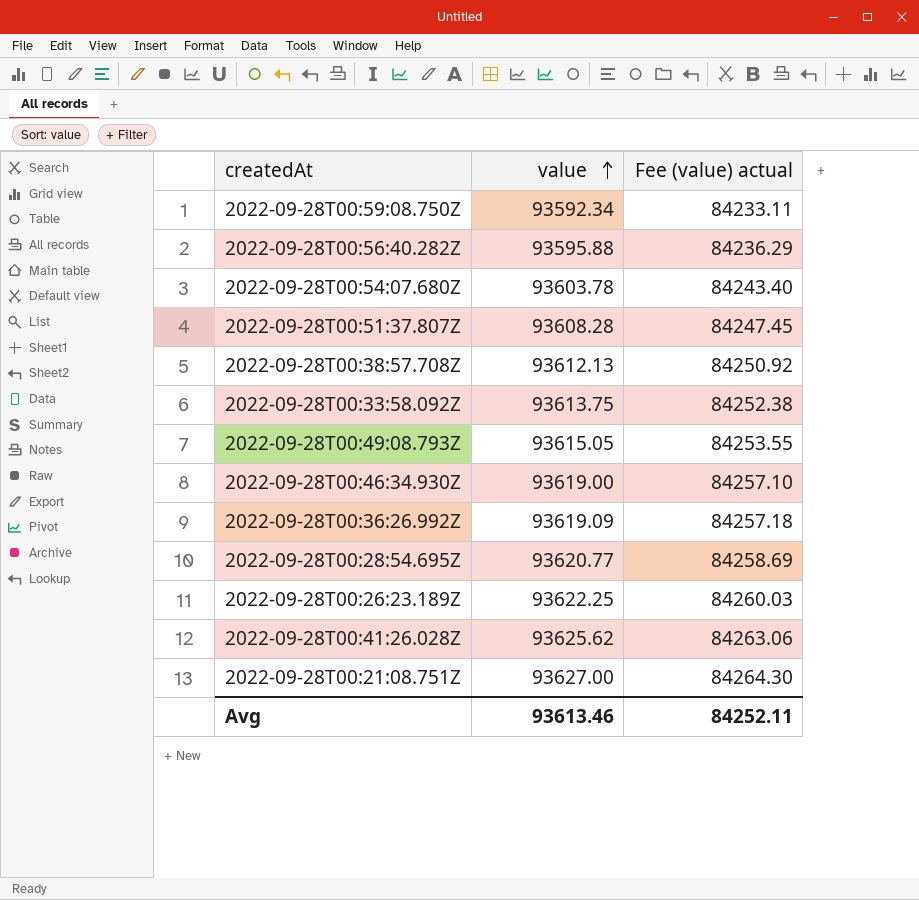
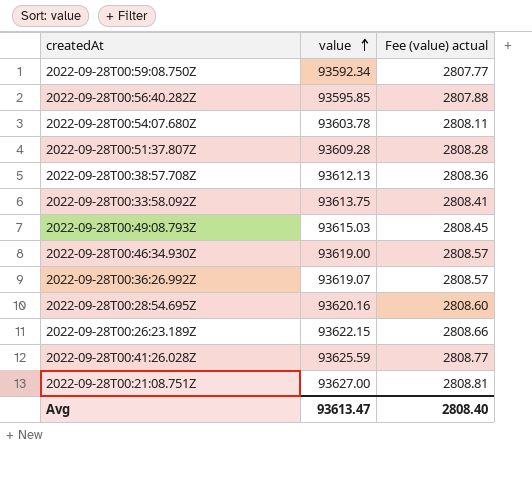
column Fee (value) actual | formula: [value] * 0.9 -> [value] * 0.03
2022-09-28T00:56:40.282Z | value: 93595.88 -> 93595.85
2022-09-28T00:51:37.807Z | value: 93608.28 -> 93609.28
2022-09-28T00:49:08.793Z | value: 93615.05 -> 93615.03
2022-09-28T00:36:26.992Z | value: 93619.09 -> 93619.07
2022-09-28T00:28:54.695Z | value: 93620.77 -> 93620.16
2022-09-28T00:26:23.189Z | value: 93622.25 -> 93622.15
2022-09-28T00:41:26.028Z | value: 93625.62 -> 93625.59
Avg | value: 93613.46 -> 93613.47
Avg | Fee (value) actual: 84252.11 -> 2808.40

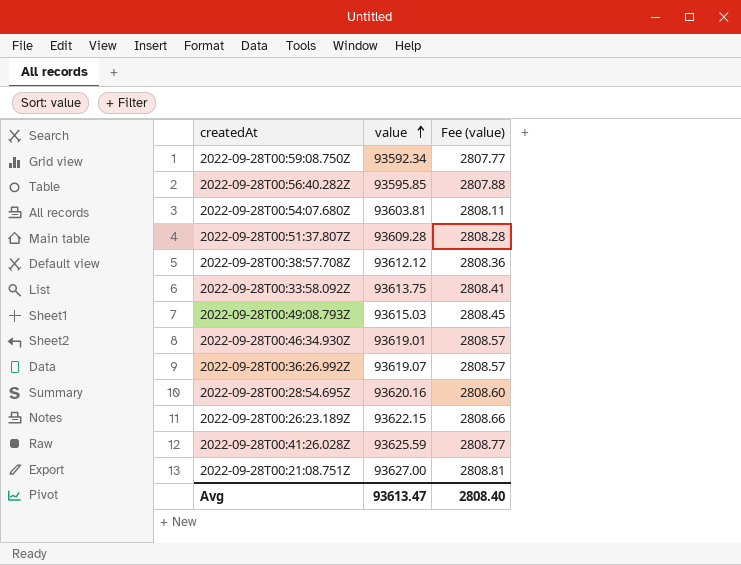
column name: Fee (value) actual -> Fee (value)
2022-09-28T00:54:07.680Z | value: 93603.78 -> 93603.81
2022-09-28T00:38:57.708Z | value: 93612.13 -> 93612.12
2022-09-28T00:46:34.930Z | value: 93619.00 -> 93619.01

